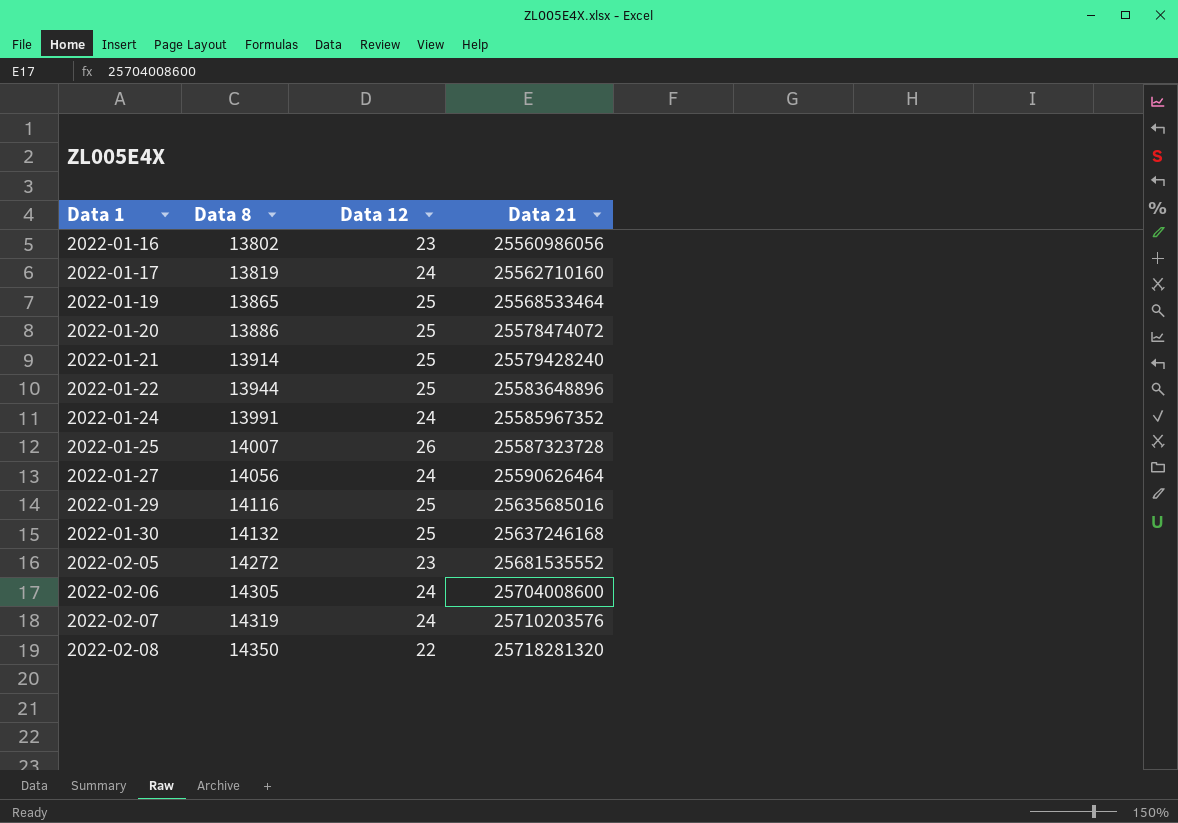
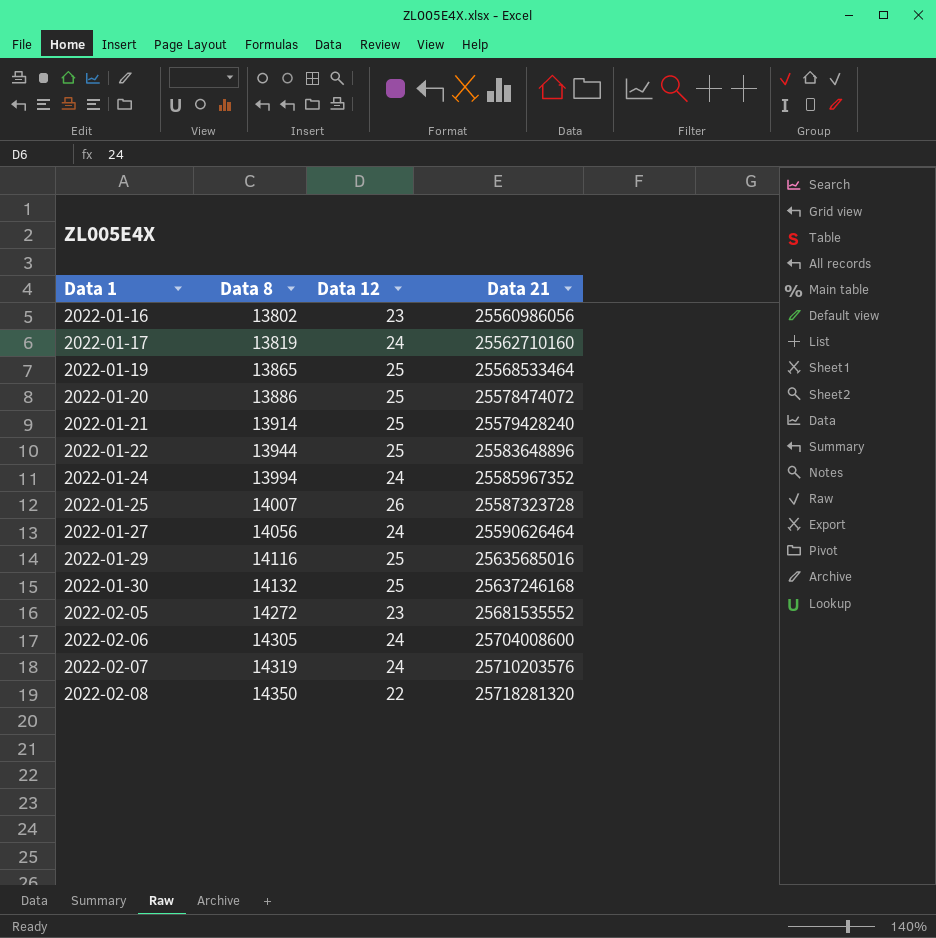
2022-01-24 | Data 8: 13991 -> 13994

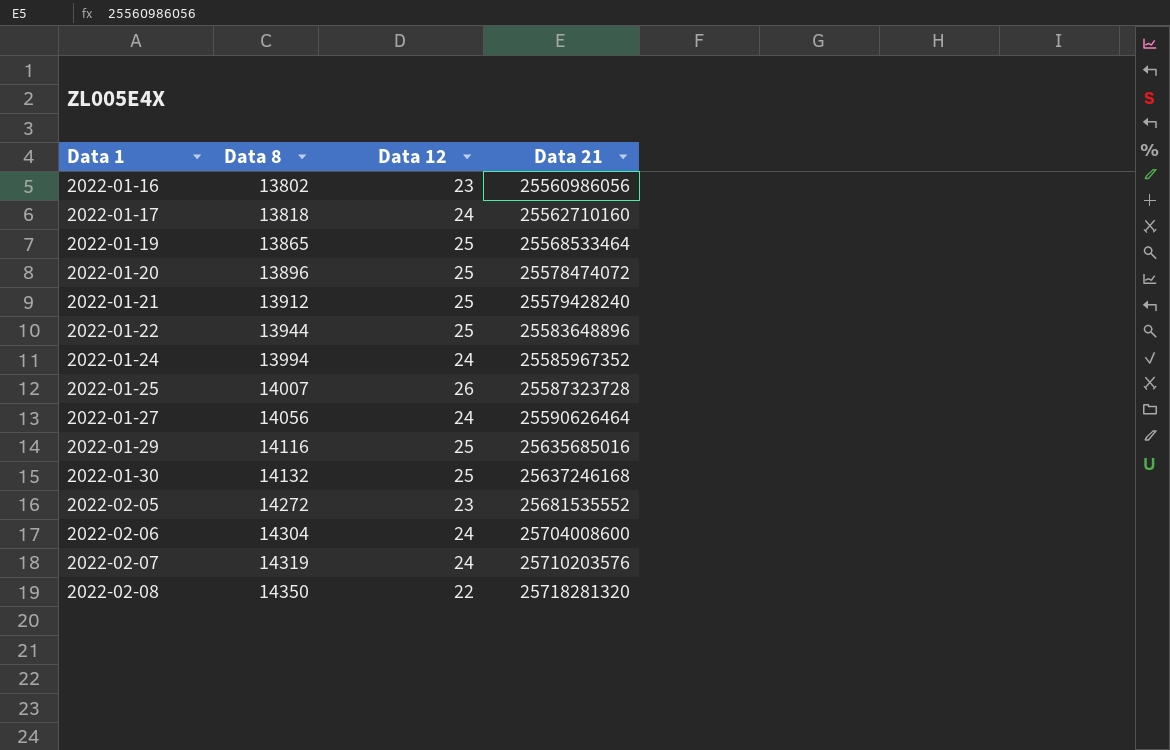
2022-01-17 | Data 8: 13819 -> 13818
2022-01-20 | Data 8: 13886 -> 13896
2022-01-21 | Data 8: 13914 -> 13912
2022-02-06 | Data 8: 14305 -> 14304

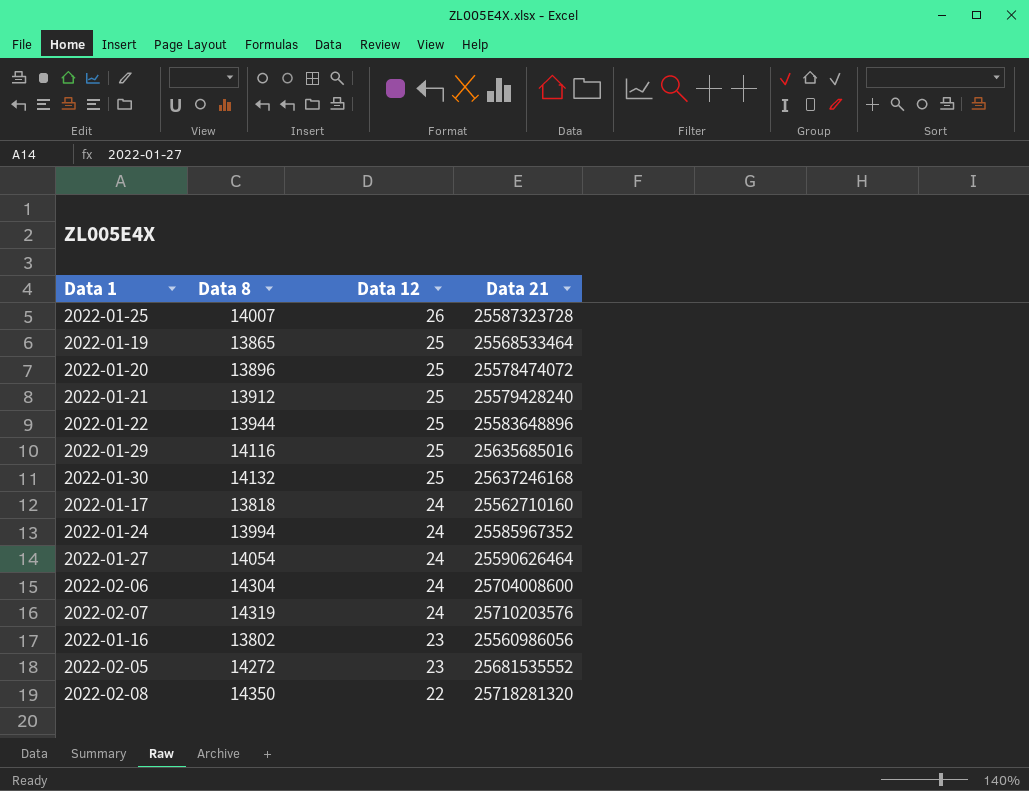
row order: Data 1 ascending -> Data 12 descending
2022-01-27 | Data 8: 14056 -> 14054

